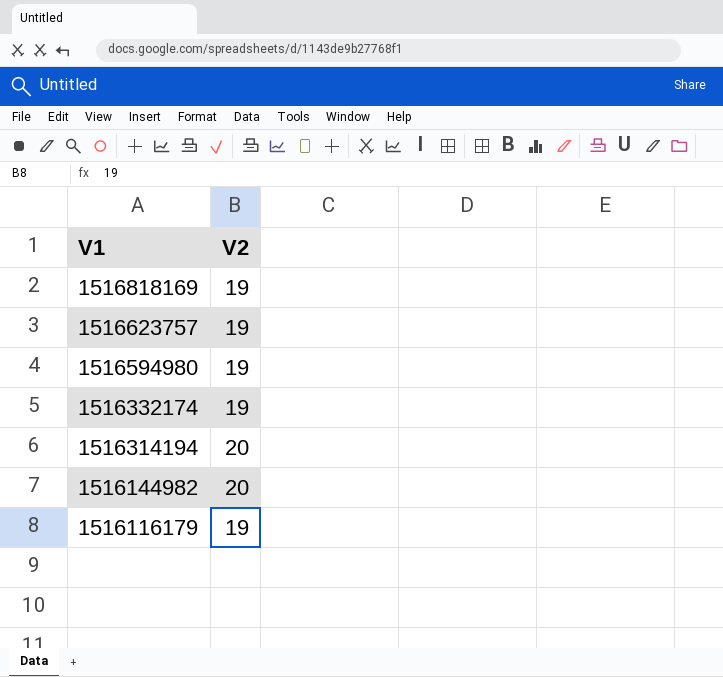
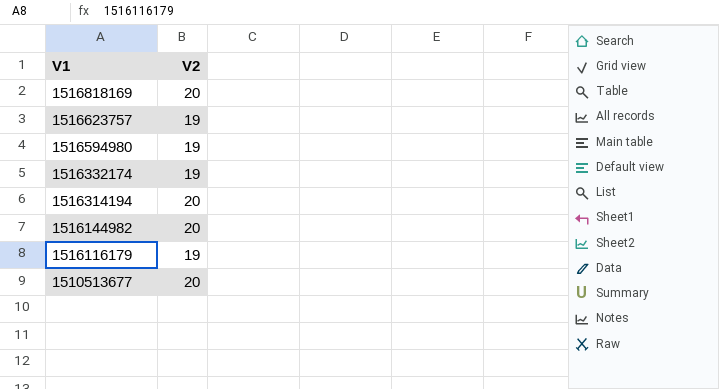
1516818169 | V2: 19 -> 20
row 1510513677: none -> 20

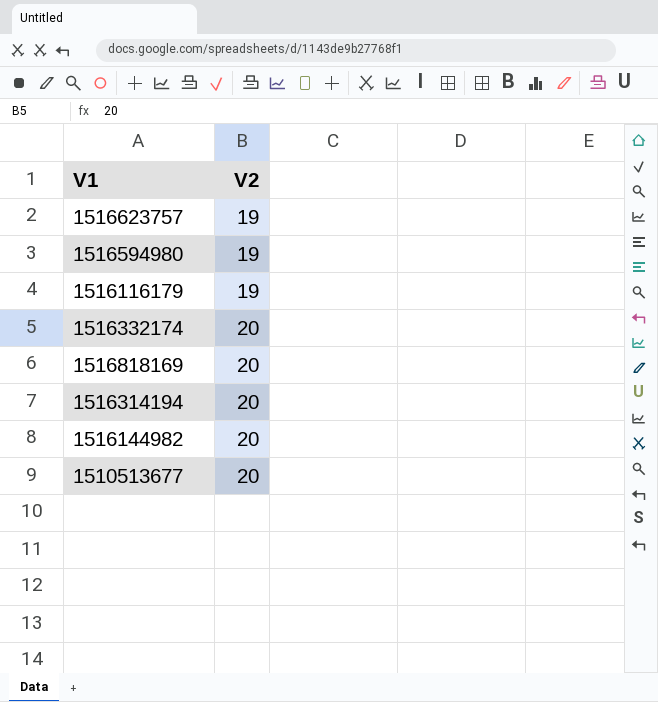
row order: V1 descending -> V2 ascending
1516332174 | V2: 19 -> 20

